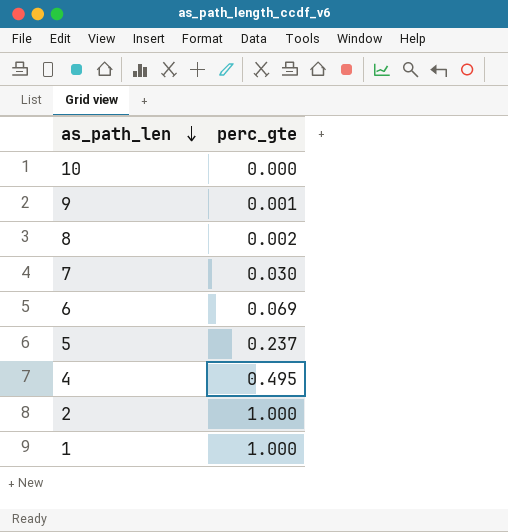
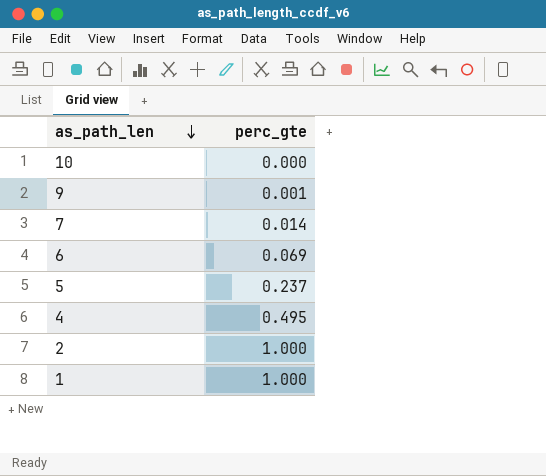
row 8: 0.002 -> none
7 | perc_gte: 0.030 -> 0.014

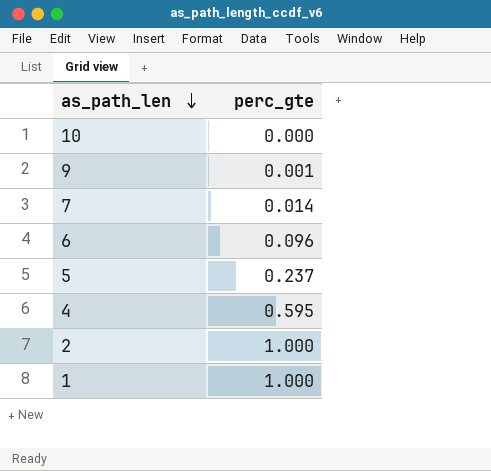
6 | perc_gte: 0.069 -> 0.096
4 | perc_gte: 0.495 -> 0.595

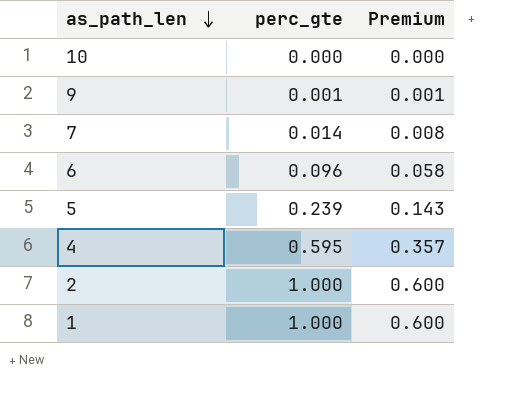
column Premium | formula: none -> [perc_gte] * 0.6
5 | perc_gte: 0.237 -> 0.239

